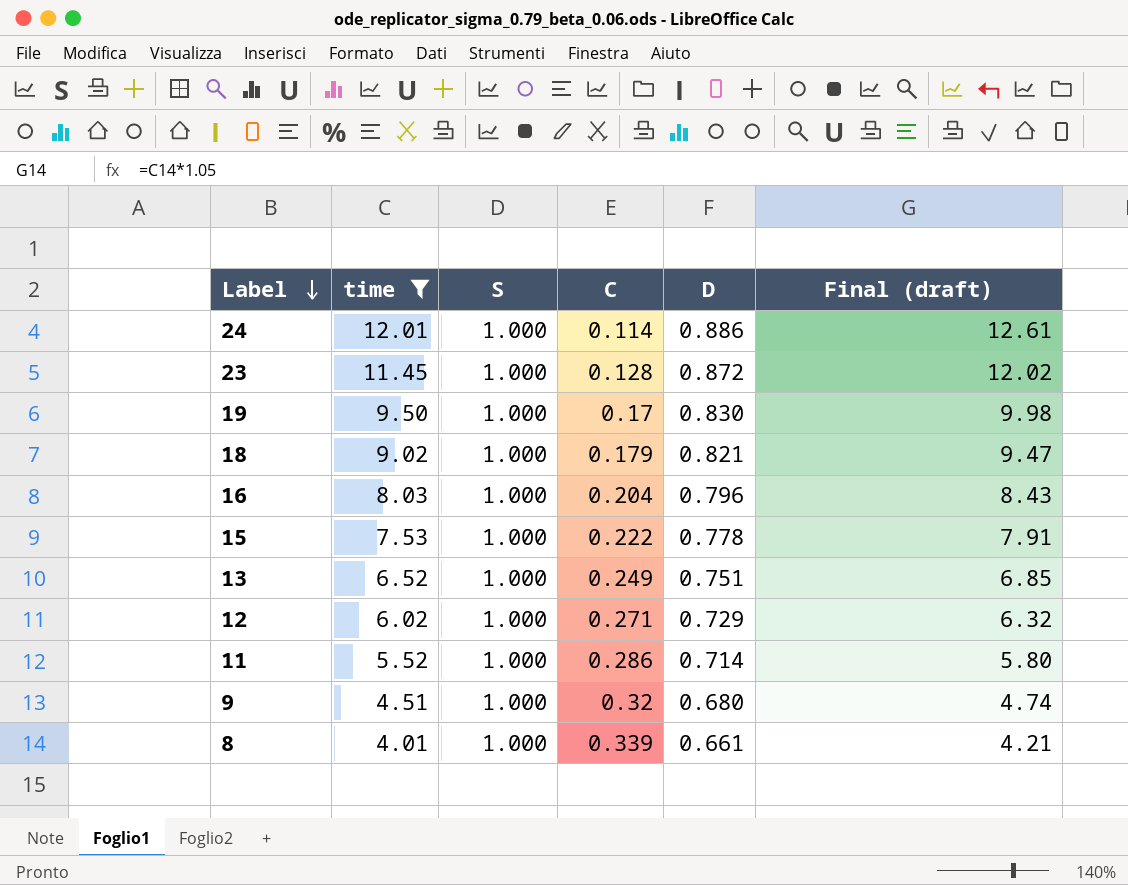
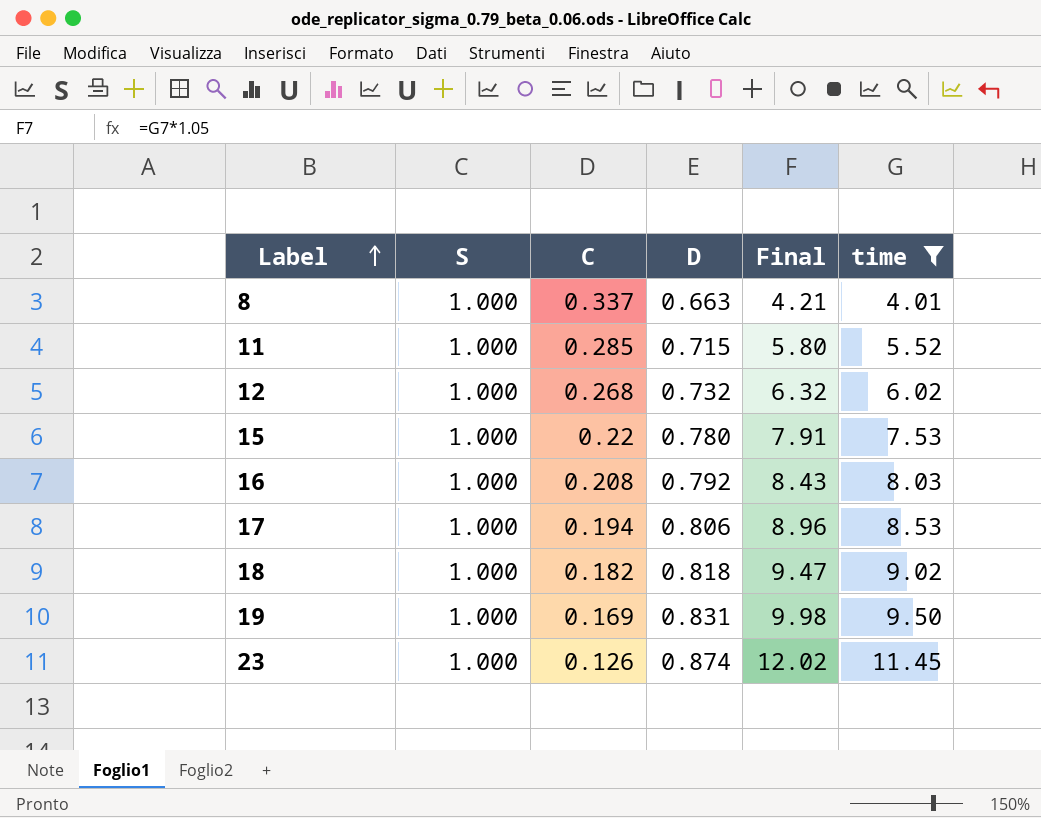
row order: Label descending -> Label ascending
column name: Final (draft) -> Final
column time | position: 2 -> 6
row 24: 12.01 | 1.000 | 0.114 | 0.886 | 12.61 -> none
row 13: 6.52 | 1.000 | 0.249 | 0.751 | 6.85 -> none
row 9: 4.51 | 1.000 | 0.32 | 0.680 | 4.74 -> none
8 | C: 0.339 -> 0.337
8 | D: 0.661 -> 0.663
11 | C: 0.286 -> 0.285
11 | D: 0.714 -> 0.715
12 | C: 0.271 -> 0.268
12 | D: 0.729 -> 0.732
15 | C: 0.222 -> 0.22
15 | D: 0.778 -> 0.780
16 | C: 0.204 -> 0.208
16 | D: 0.796 -> 0.792
row 17: none -> 1.000 | 0.194 | 0.806 | 8.96 | 8.53
18 | C: 0.179 -> 0.182
18 | D: 0.821 -> 0.818
19 | C: 0.17 -> 0.169
19 | D: 0.830 -> 0.831
23 | C: 0.128 -> 0.126
23 | D: 0.872 -> 0.874

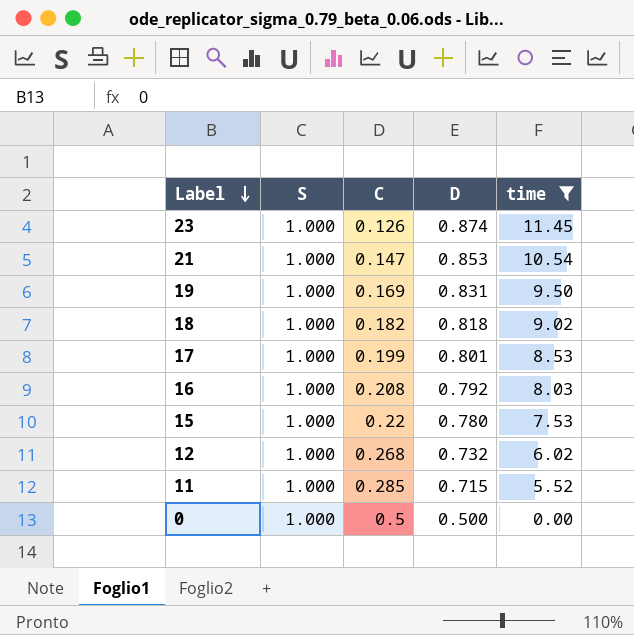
row order: Label ascending -> Label descending
column Final | formula: [time] * 1.05 -> none
row 8: 1.000 | 0.337 | 0.663 | 4.21 | 4.01 -> none
row 21: none -> 1.000 | 0.147 | 0.853 | 10.54
17 | C: 0.194 -> 0.199
17 | D: 0.806 -> 0.801
row 0: none -> 1.000 | 0.5 | 0.500 | 0.00

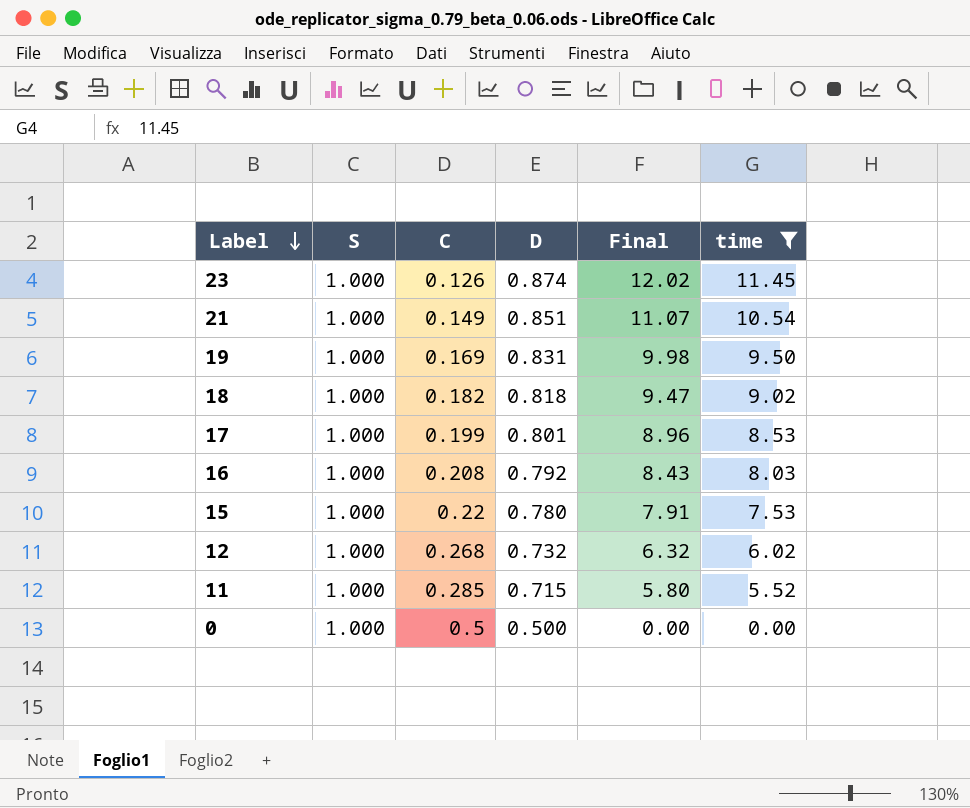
column Final | formula: none -> [time] * 1.05
21 | C: 0.147 -> 0.149
21 | D: 0.853 -> 0.851

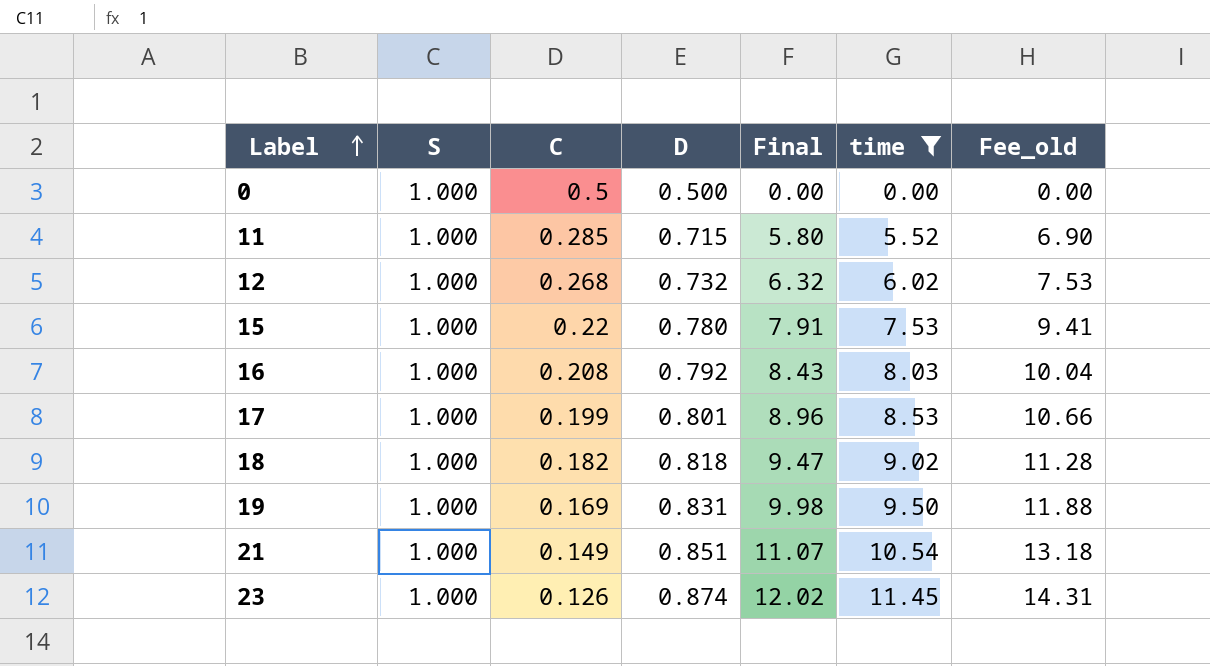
row order: Label descending -> Label ascending
column Fee_old | formula: none -> [time] * 1.25

